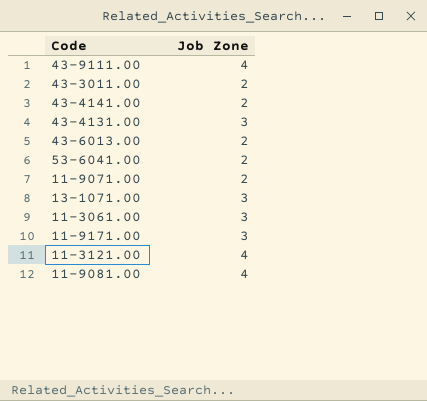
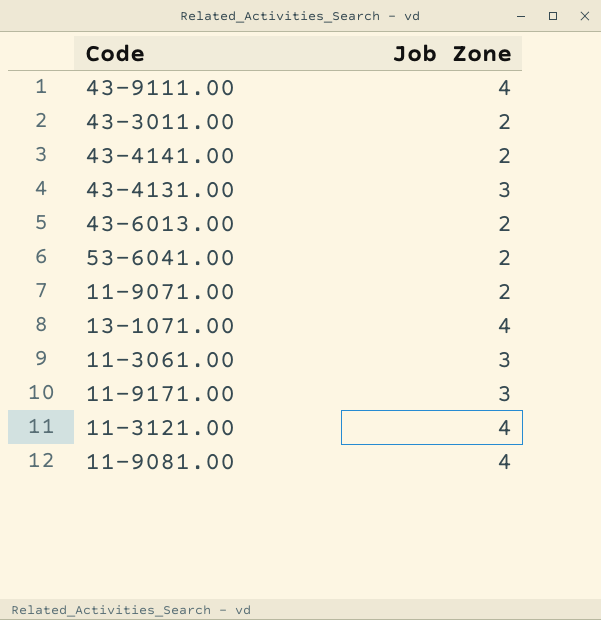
13-1071.00 | Job Zone: 3 -> 4

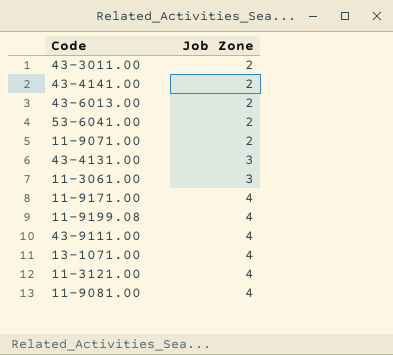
row order: none -> Job Zone ascending
11-9171.00 | Job Zone: 3 -> 4
row 11-9199.08: none -> 4

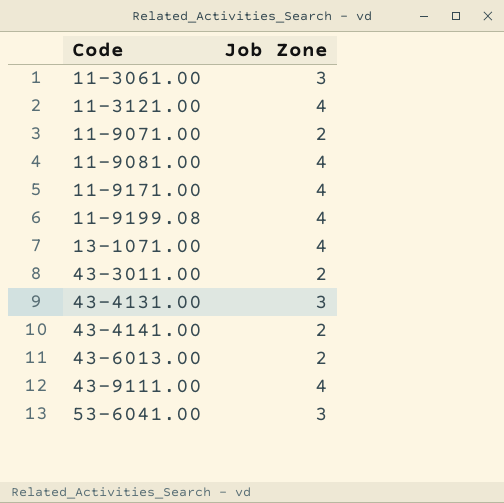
row order: Job Zone ascending -> Code ascending
53-6041.00 | Job Zone: 2 -> 3

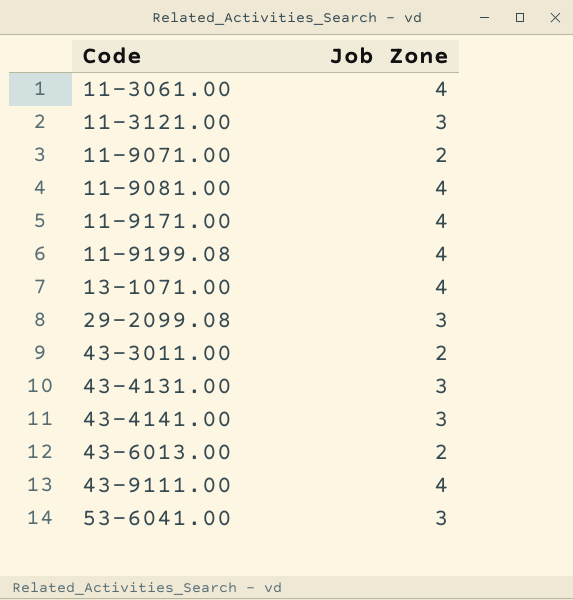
11-3061.00 | Job Zone: 3 -> 4
11-3121.00 | Job Zone: 4 -> 3
row 29-2099.08: none -> 3
43-4141.00 | Job Zone: 2 -> 3

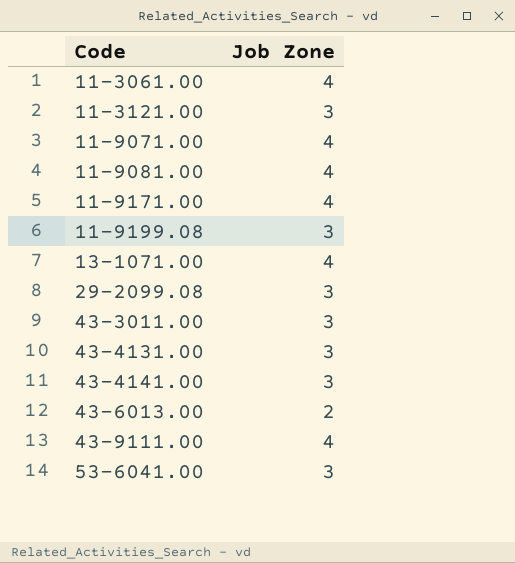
11-9071.00 | Job Zone: 2 -> 4
11-9199.08 | Job Zone: 4 -> 3
43-3011.00 | Job Zone: 2 -> 3

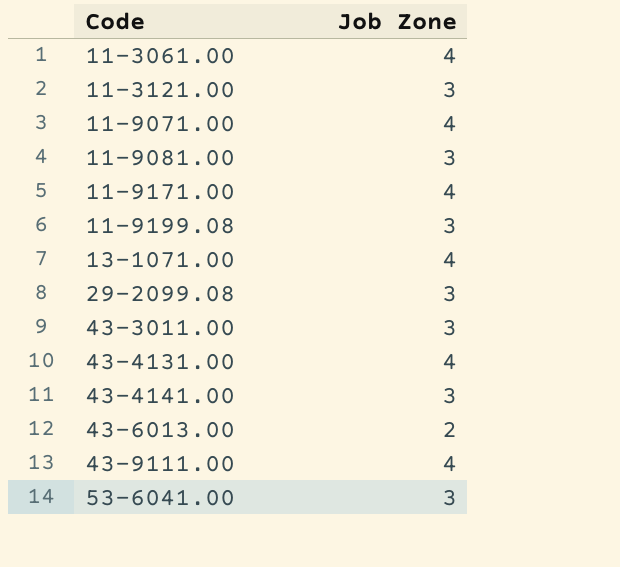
11-9081.00 | Job Zone: 4 -> 3
43-4131.00 | Job Zone: 3 -> 4

